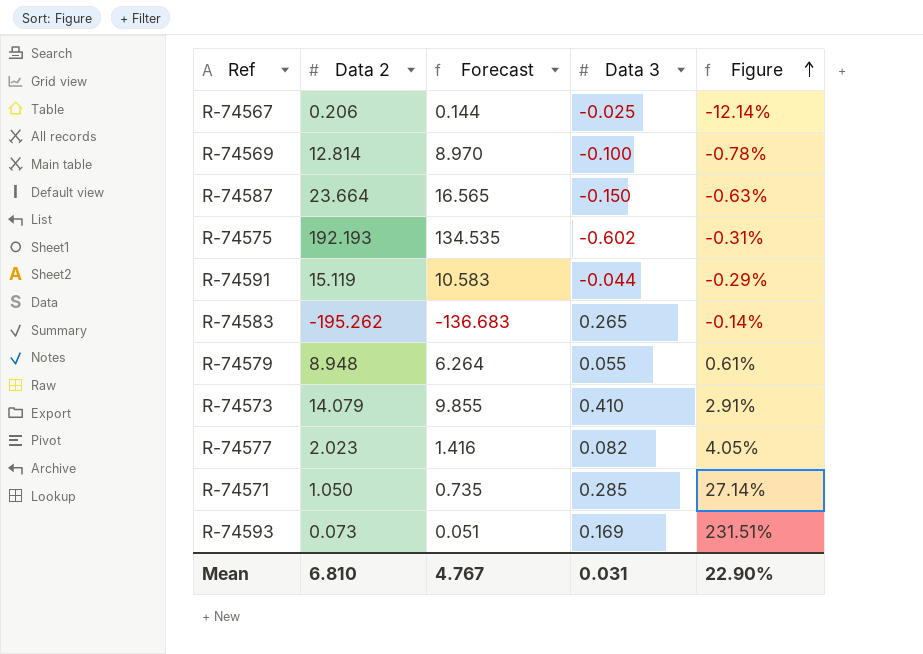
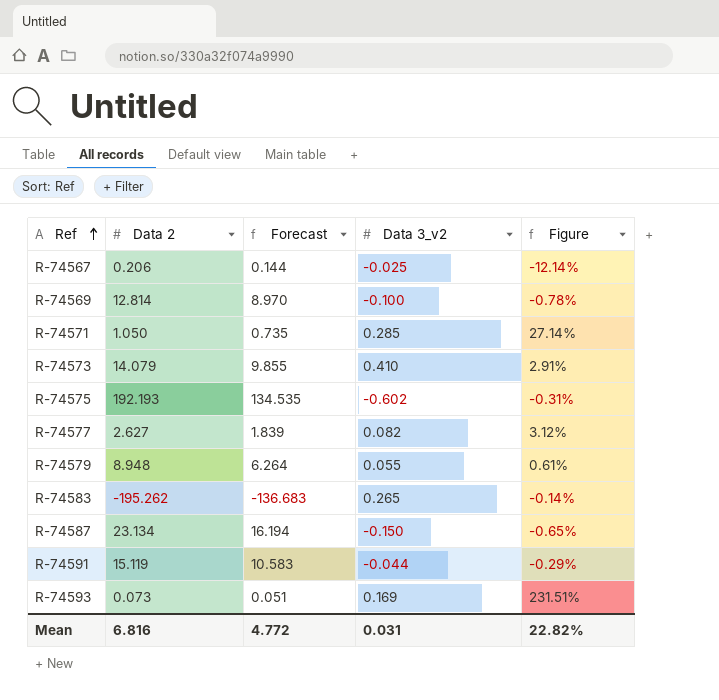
row order: Figure ascending -> Ref ascending
column name: Data 3 -> Data 3_v2
R-74577 | Data 2: 2.023 -> 2.627
R-74577 | Forecast: 1.416 -> 1.839
R-74577 | Figure: 4.05% -> 3.12%
R-74587 | Data 2: 23.664 -> 23.134
R-74587 | Forecast: 16.565 -> 16.194
R-74587 | Figure: -0.63% -> -0.65%
Mean | Data 2: 6.810 -> 6.816
Mean | Forecast: 4.767 -> 4.772
Mean | Figure: 22.90% -> 22.82%

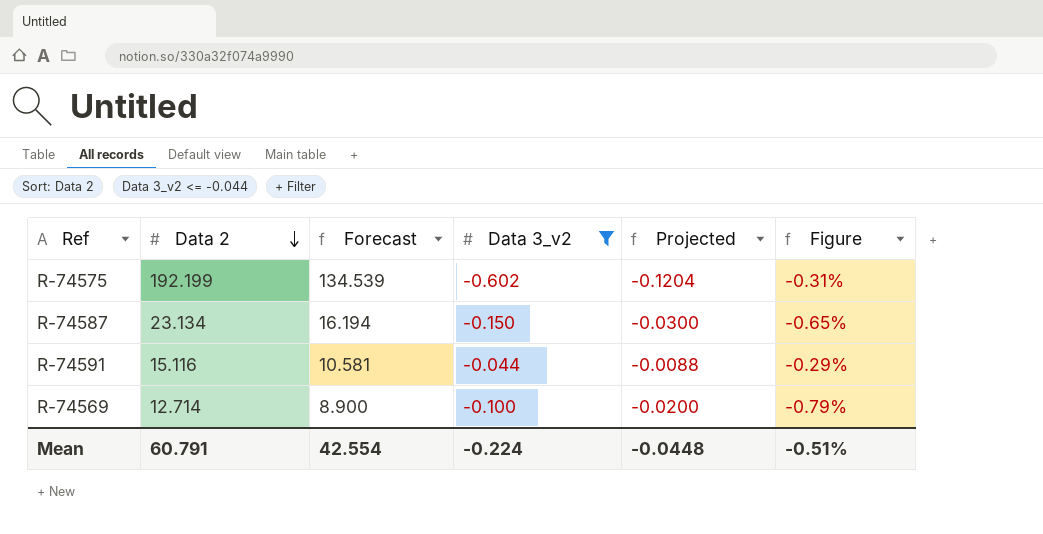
filter: none -> Data 3_v2 <= -0.044
row order: Ref ascending -> Data 2 descending
column Projected | formula: none -> [Data 3_v2] * 0.2
R-74575 | Data 2: 192.193 -> 192.199
R-74575 | Forecast: 134.535 -> 134.539
R-74591 | Data 2: 15.119 -> 15.116
R-74591 | Forecast: 10.583 -> 10.581
R-74569 | Data 2: 12.814 -> 12.714
R-74569 | Forecast: 8.970 -> 8.900
R-74569 | Figure: -0.78% -> -0.79%
Mean | Data 2: 6.816 -> 60.791
Mean | Forecast: 4.772 -> 42.554
Mean | Data 3_v2: 0.031 -> -0.224
Mean | Figure: 22.82% -> -0.51%

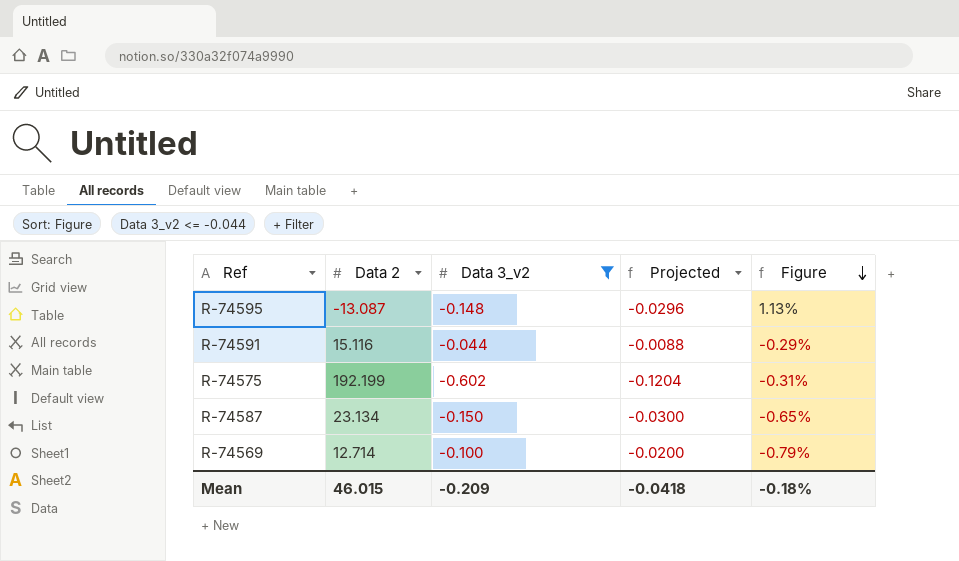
row order: Data 2 descending -> Figure descending
column Forecast | formula: [Data 2] * 0.7 -> none
row R-74595: none -> -13.087 | -0.148 | -0.0296 | 1.13%
Mean | Data 2: 60.791 -> 46.015
Mean | Data 3_v2: -0.224 -> -0.209
Mean | Projected: -0.0448 -> -0.0418
Mean | Figure: -0.51% -> -0.18%

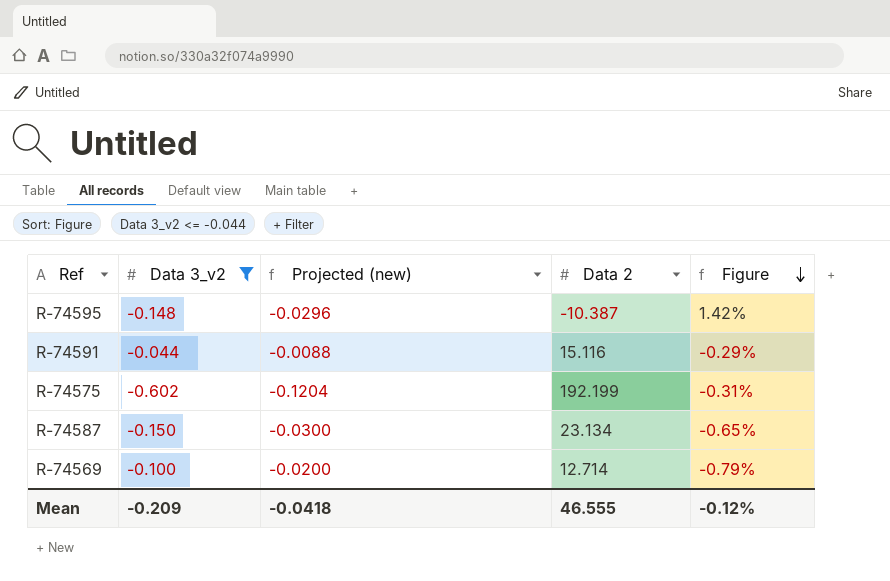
column name: Projected -> Projected (new)
column Data 2 | position: 2 -> 4
R-74595 | Data 2: -13.087 -> -10.387
R-74595 | Figure: 1.13% -> 1.42%
Mean | Data 2: 46.015 -> 46.555
Mean | Figure: -0.18% -> -0.12%

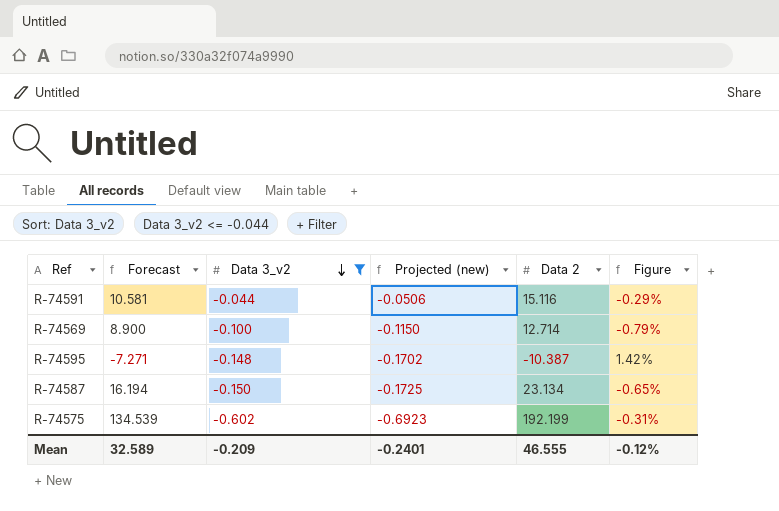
row order: Figure descending -> Data 3_v2 descending
column Forecast | formula: none -> [Data 2] * 0.7
column Projected (new) | formula: [Data 3_v2] * 0.2 -> [Data 3_v2] * 1.15
Mean | Projected (new): -0.0418 -> -0.2401

